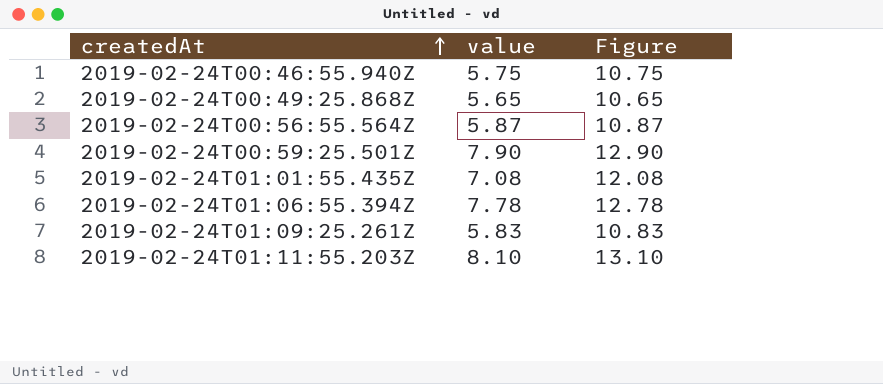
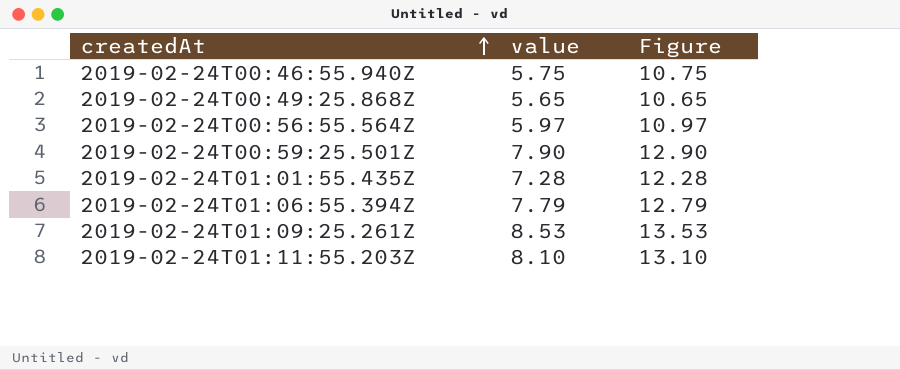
2019-02-24T00:56:55.564Z | value: 5.87 -> 5.97
2019-02-24T00:56:55.564Z | Figure: 10.87 -> 10.97
2019-02-24T01:01:55.435Z | value: 7.08 -> 7.28
2019-02-24T01:01:55.435Z | Figure: 12.08 -> 12.28
2019-02-24T01:06:55.394Z | value: 7.78 -> 7.79
2019-02-24T01:06:55.394Z | Figure: 12.78 -> 12.79
2019-02-24T01:09:25.261Z | value: 5.83 -> 8.53
2019-02-24T01:09:25.261Z | Figure: 10.83 -> 13.53

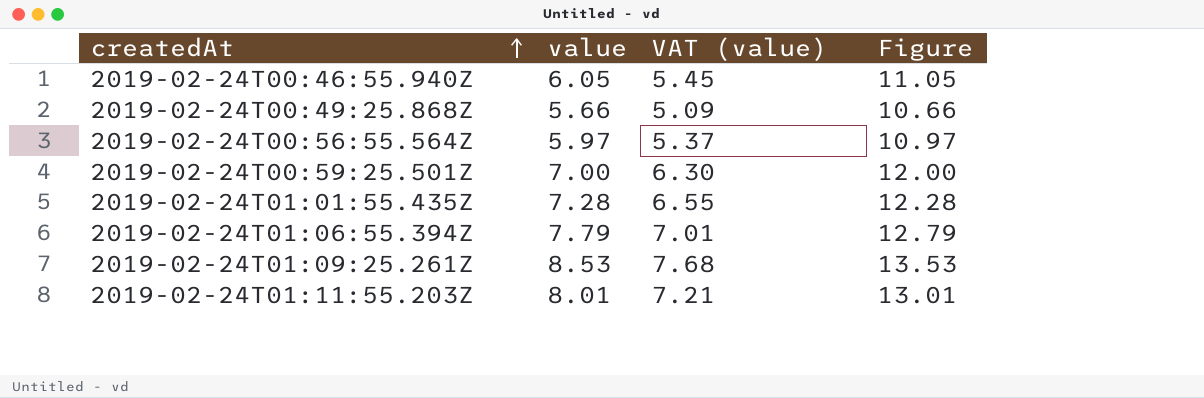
column VAT (value) | formula: none -> [value] * 0.9
2019-02-24T00:46:55.940Z | value: 5.75 -> 6.05
2019-02-24T00:46:55.940Z | Figure: 10.75 -> 11.05
2019-02-24T00:49:25.868Z | value: 5.65 -> 5.66
2019-02-24T00:49:25.868Z | Figure: 10.65 -> 10.66
2019-02-24T00:59:25.501Z | value: 7.90 -> 7.00
2019-02-24T00:59:25.501Z | Figure: 12.90 -> 12.00
2019-02-24T01:11:55.203Z | value: 8.10 -> 8.01
2019-02-24T01:11:55.203Z | Figure: 13.10 -> 13.01

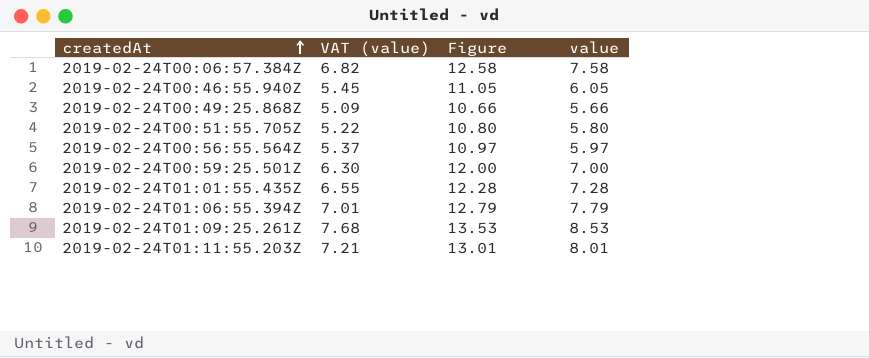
column value | position: 2 -> 4
row 2019-02-24T00:06:57.384Z: none -> 6.82 | 12.58 | 7.58
row 2019-02-24T00:51:55.705Z: none -> 5.22 | 10.80 | 5.80

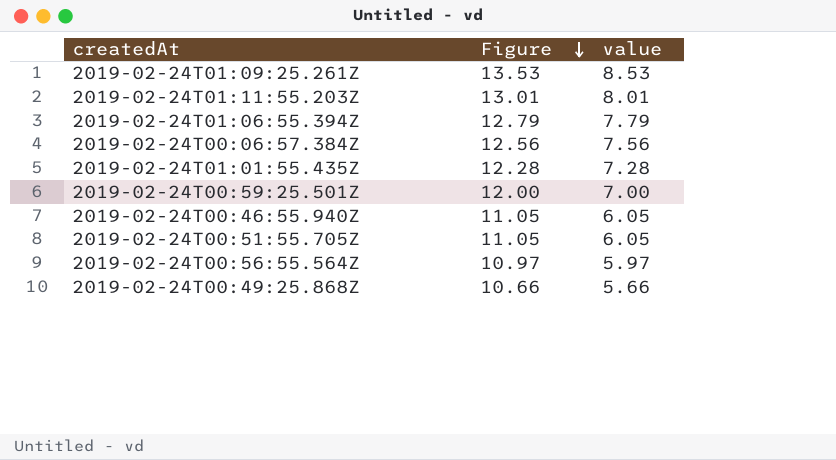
row order: createdAt ascending -> Figure descending
column VAT (value) | formula: [value] * 0.9 -> none
2019-02-24T00:06:57.384Z | Figure: 12.58 -> 12.56
2019-02-24T00:06:57.384Z | value: 7.58 -> 7.56
2019-02-24T00:51:55.705Z | Figure: 10.80 -> 11.05
2019-02-24T00:51:55.705Z | value: 5.80 -> 6.05

